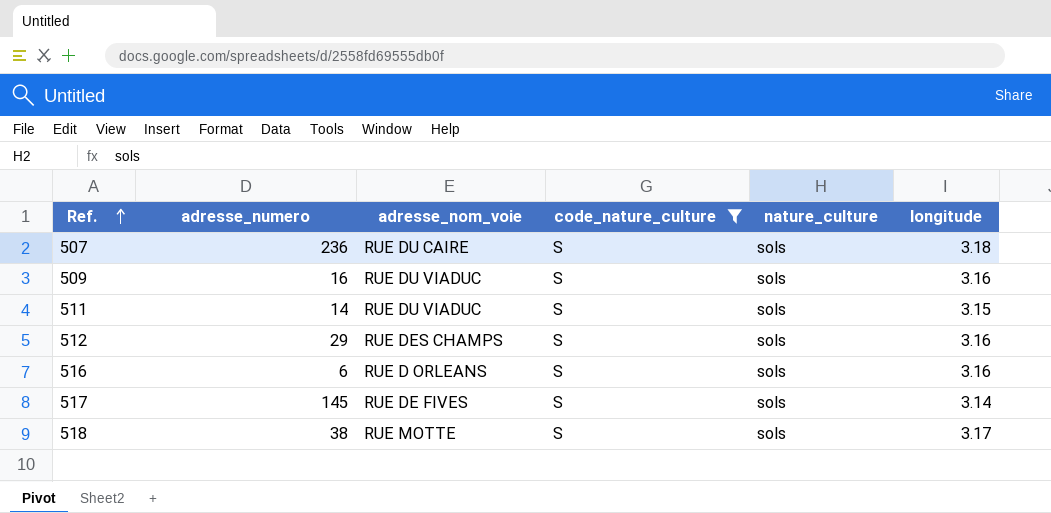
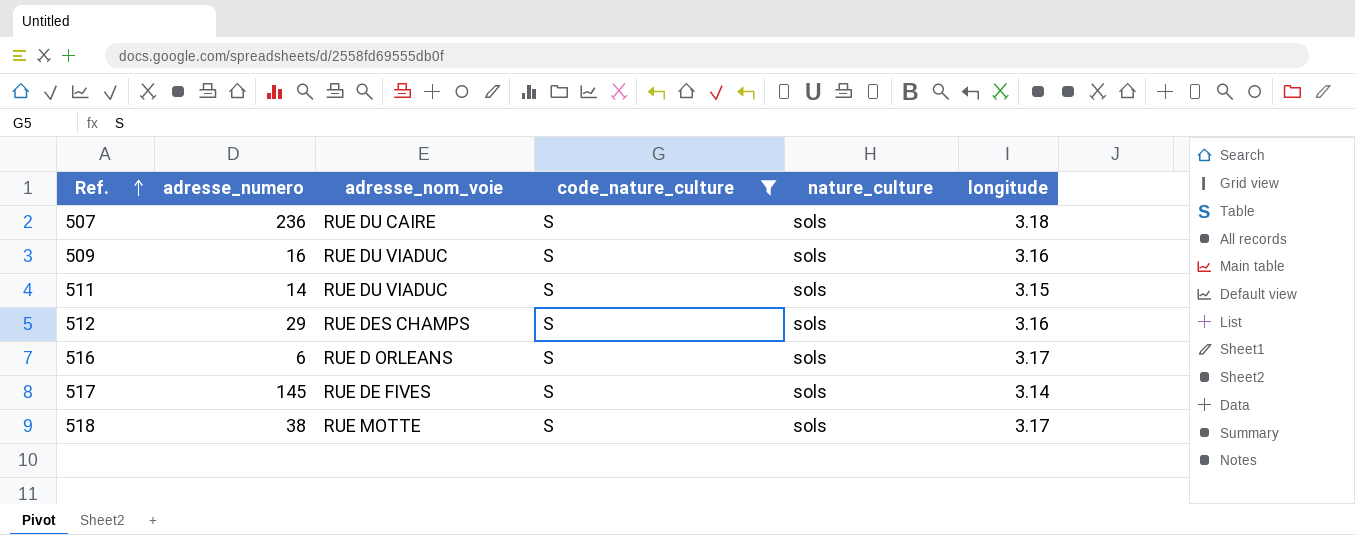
516 | longitude: 3.16 -> 3.17

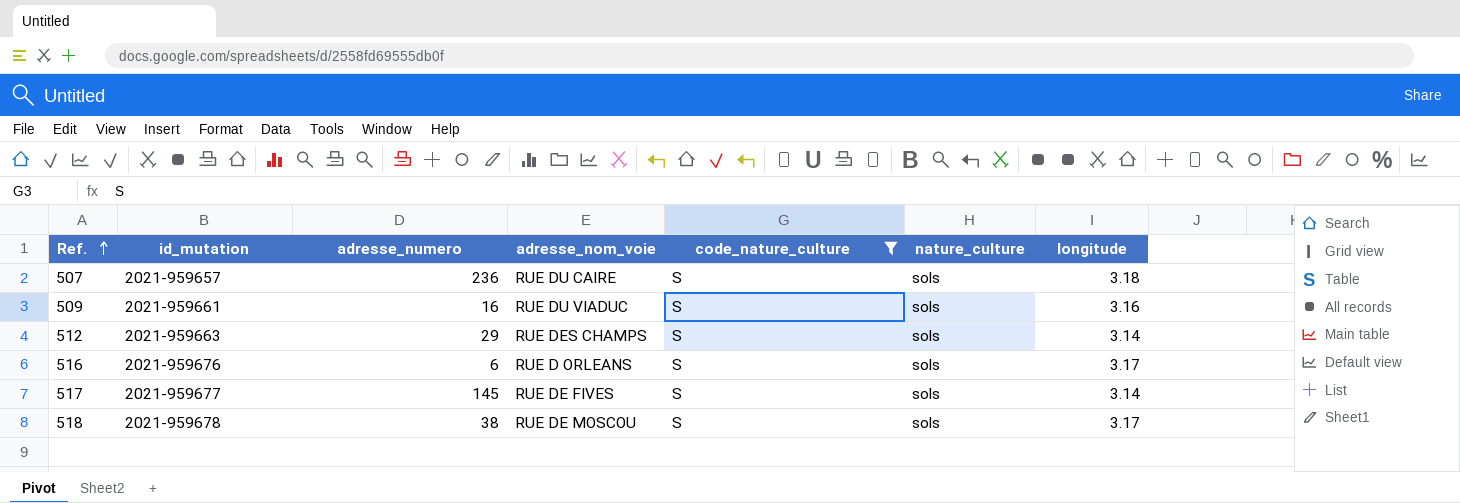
column id_mutation | position: none -> 2
row 511: 14 | RUE DU VIADUC | S | sols | 3.15 -> none
512 | longitude: 3.16 -> 3.14
518 | adresse_nom_voie: RUE MOTTE -> RUE DE MOSCOU

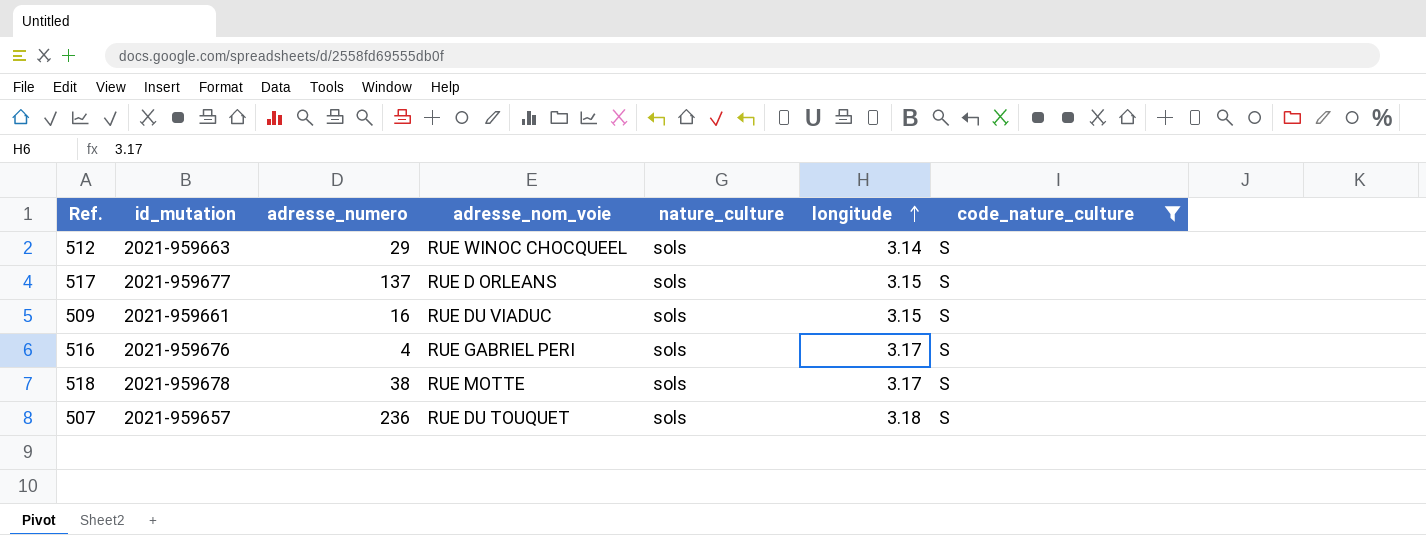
row order: Ref. ascending -> longitude ascending
column code_nature_culture | position: 5 -> 7
512 | adresse_nom_voie: RUE DES CHAMPS -> RUE WINOC CHOCQUEEL
517 | adresse_numero: 145 -> 137
517 | adresse_nom_voie: RUE DE FIVES -> RUE D ORLEANS
517 | longitude: 3.14 -> 3.15
509 | longitude: 3.16 -> 3.15
516 | adresse_numero: 6 -> 4
516 | adresse_nom_voie: RUE D ORLEANS -> RUE GABRIEL PERI
518 | adresse_nom_voie: RUE DE MOSCOU -> RUE MOTTE
507 | adresse_nom_voie: RUE DU CAIRE -> RUE DU TOUQUET

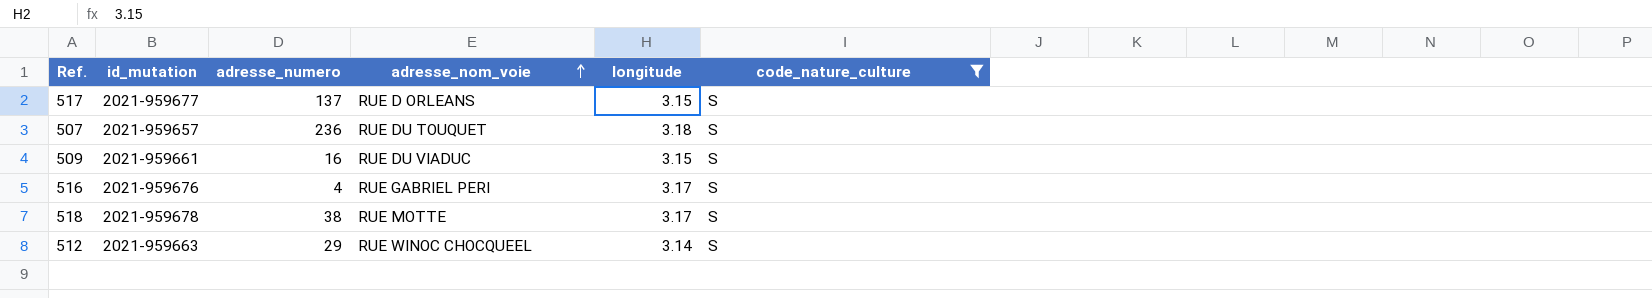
row order: longitude ascending -> adresse_nom_voie ascending
column nature_culture | position: 5 -> none

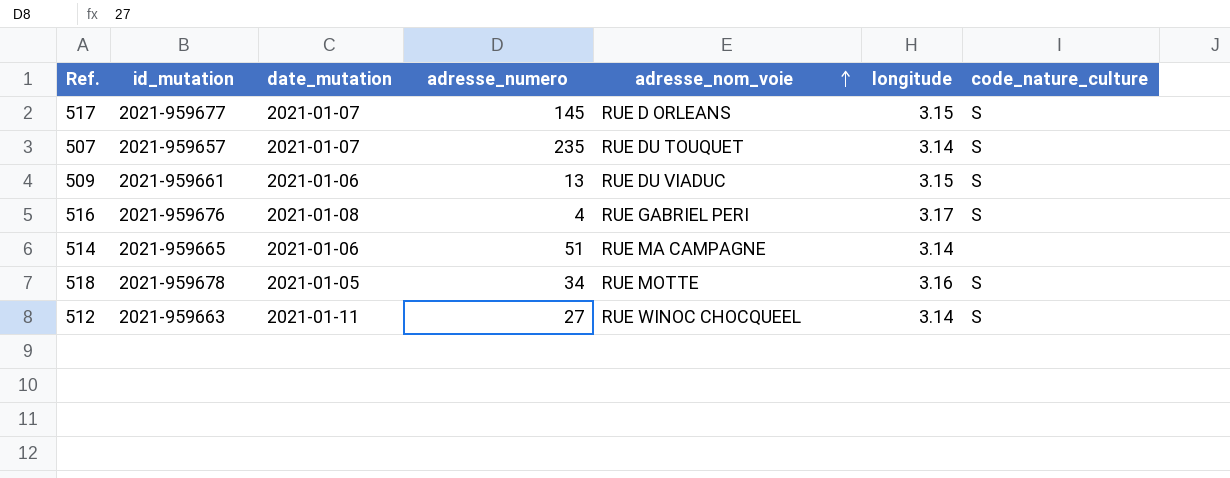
filter: code_nature_culture = S -> none
column date_mutation | position: none -> 3
517 | adresse_numero: 137 -> 145
507 | adresse_numero: 236 -> 235
507 | longitude: 3.18 -> 3.14
509 | adresse_numero: 16 -> 13
518 | adresse_numero: 38 -> 34
518 | longitude: 3.17 -> 3.16
512 | adresse_numero: 29 -> 27

